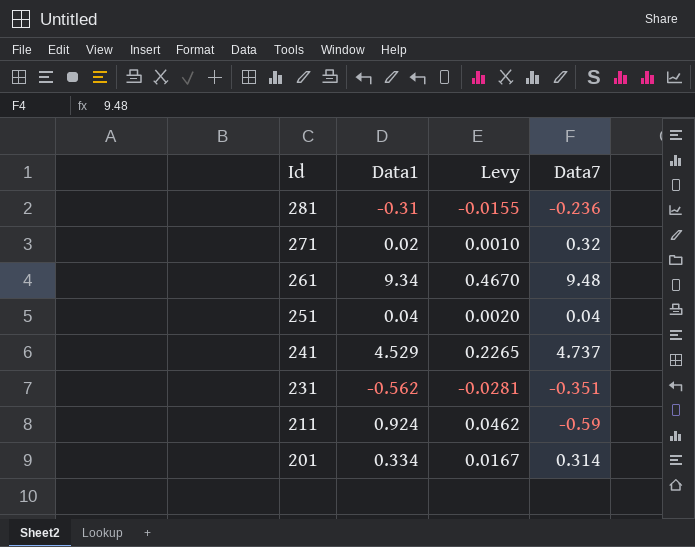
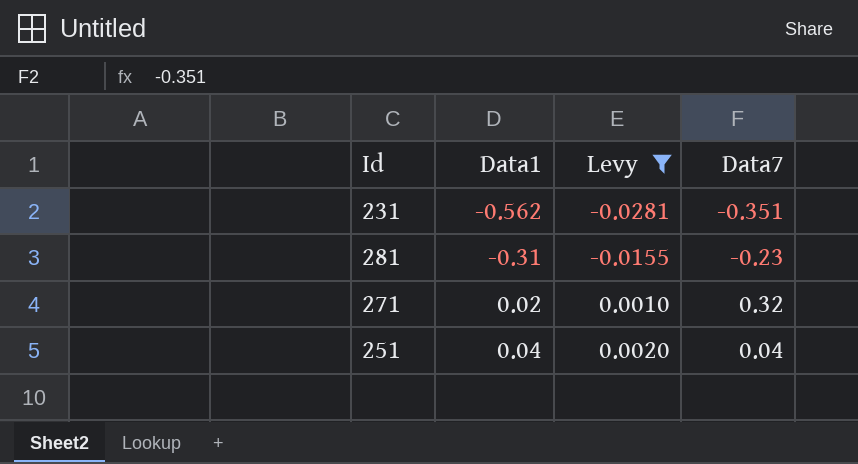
filter: none -> Levy <= 0.0020
row order: Id descending -> Data1 ascending
281 | Data7: -0.236 -> -0.23

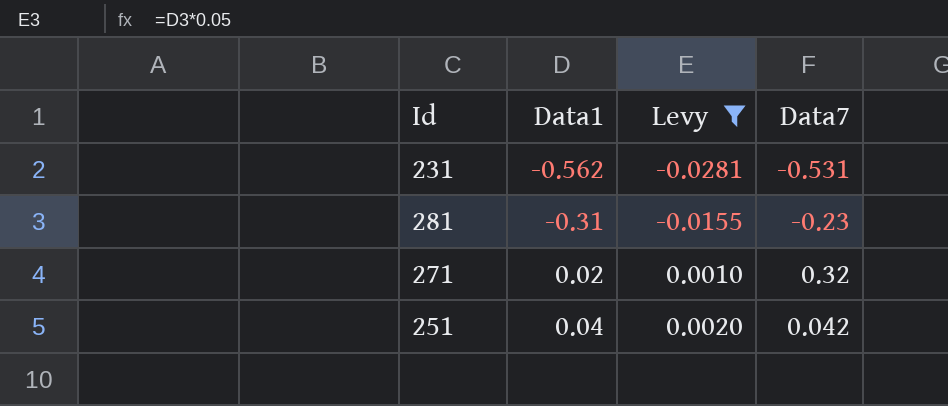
231 | Data7: -0.351 -> -0.531
251 | Data7: 0.04 -> 0.042

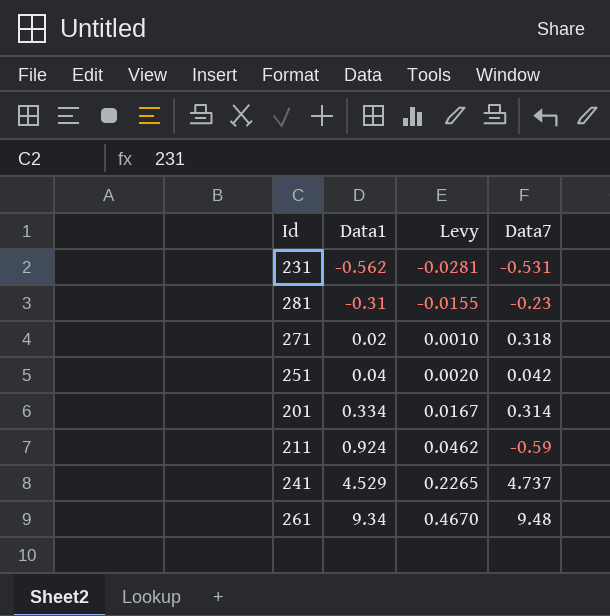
filter: Levy <= 0.0020 -> none
271 | Data7: 0.32 -> 0.318

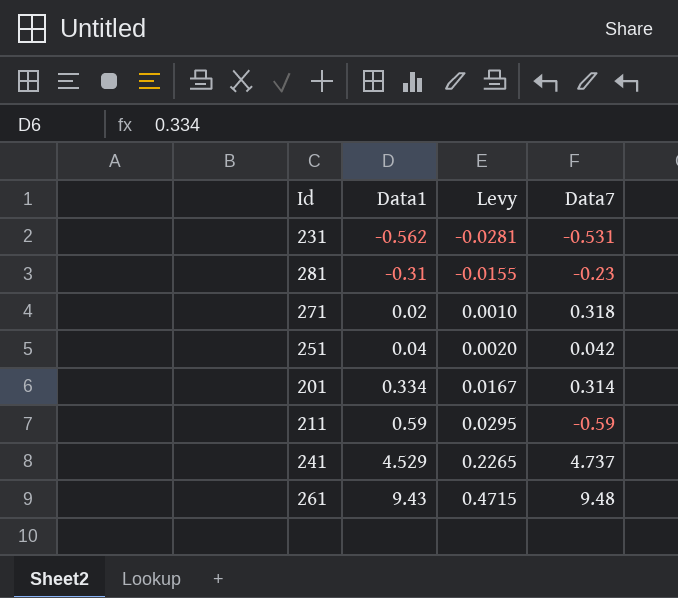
211 | Data1: 0.924 -> 0.59
211 | Levy: 0.0462 -> 0.0295
261 | Data1: 9.34 -> 9.43
261 | Levy: 0.4670 -> 0.4715

